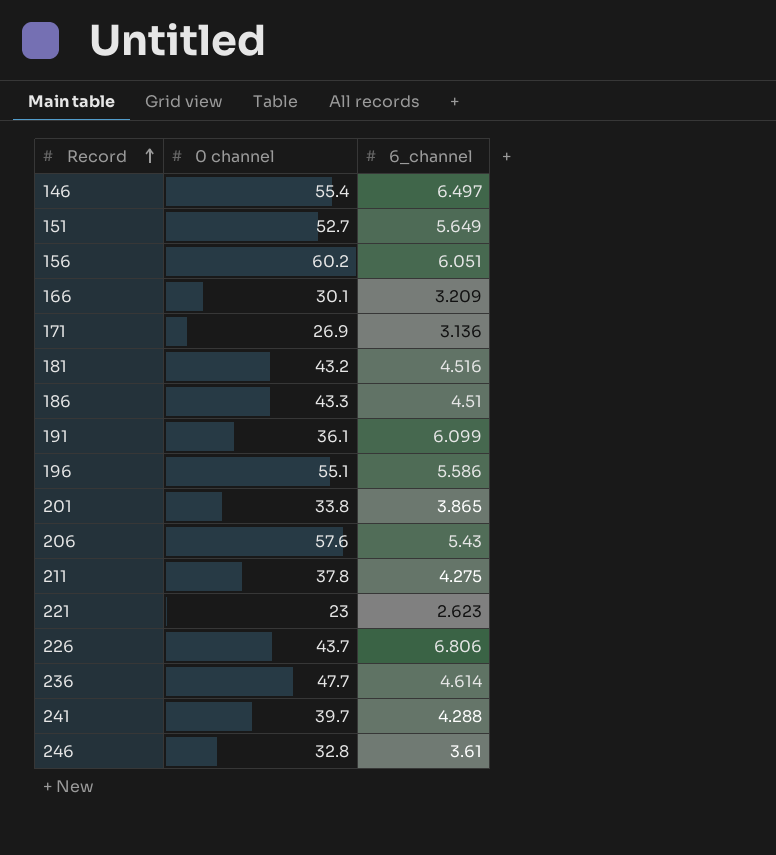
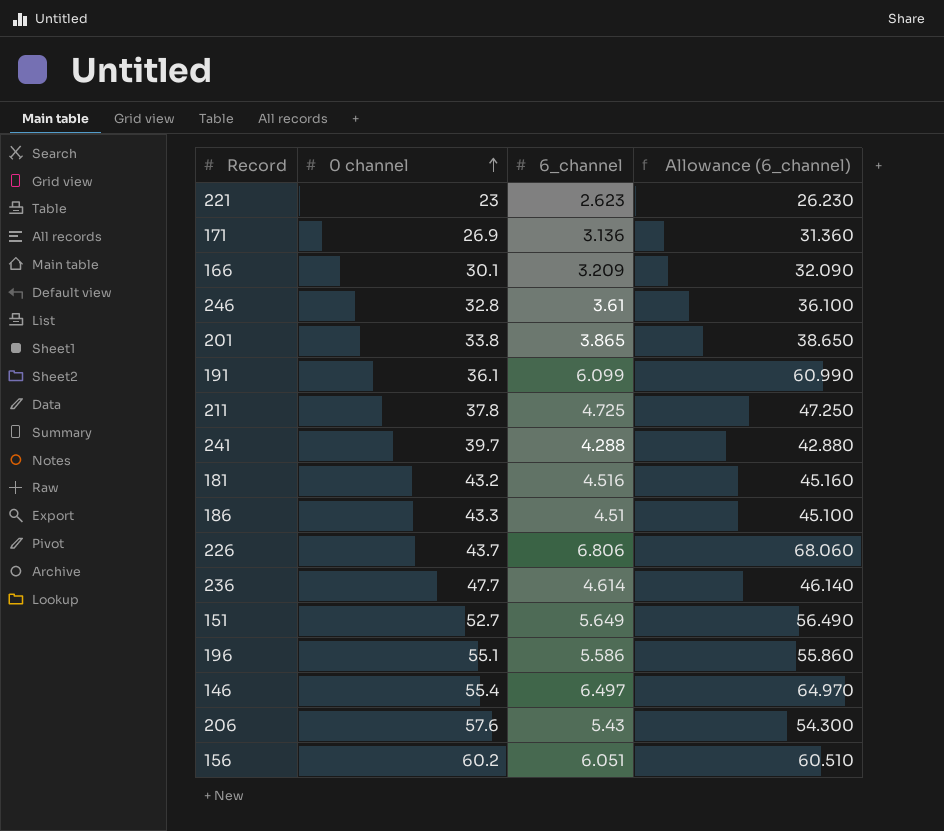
row order: Record ascending -> 0 channel ascending
column Allowance (6_channel) | formula: none -> [6_channel] * 10
211 | 6_channel: 4.275 -> 4.725

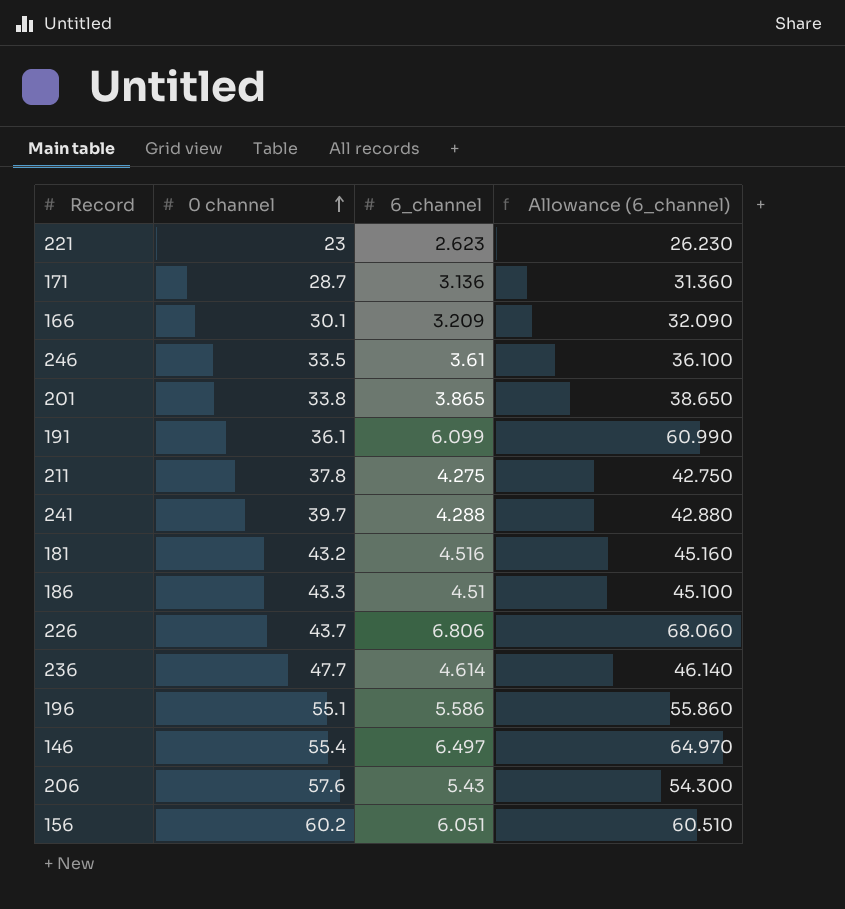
row 151: 52.7 | 5.649 | 56.490 -> none
171 | 0 channel: 26.9 -> 28.7
246 | 0 channel: 32.8 -> 33.5
211 | 6_channel: 4.725 -> 4.275
211 | Allowance (6_channel): 47.250 -> 42.750

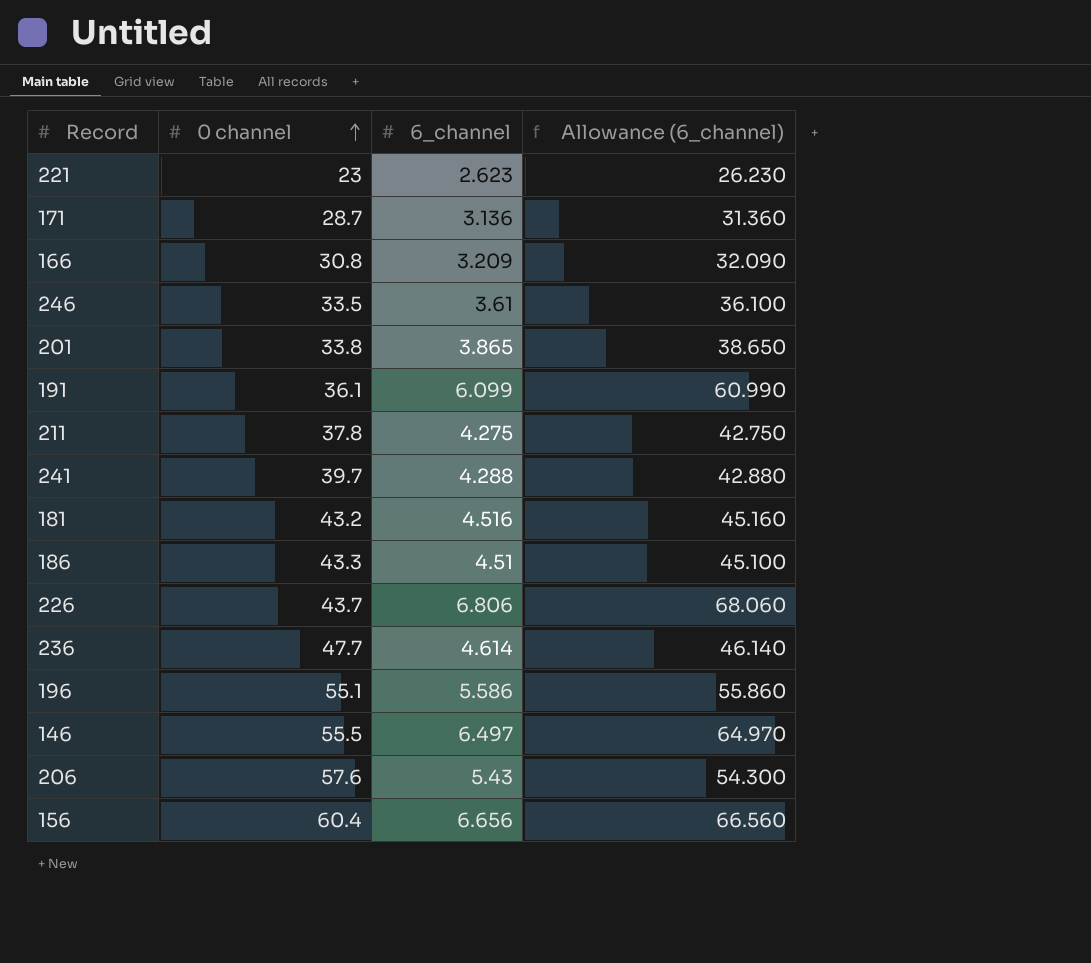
166 | 0 channel: 30.1 -> 30.8
146 | 0 channel: 55.4 -> 55.5
156 | 0 channel: 60.2 -> 60.4
156 | 6_channel: 6.051 -> 6.656
156 | Allowance (6_channel): 60.510 -> 66.560

